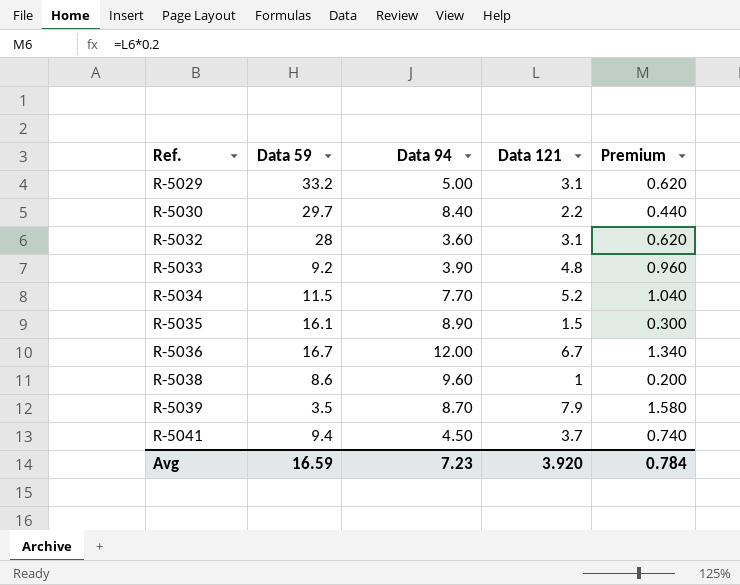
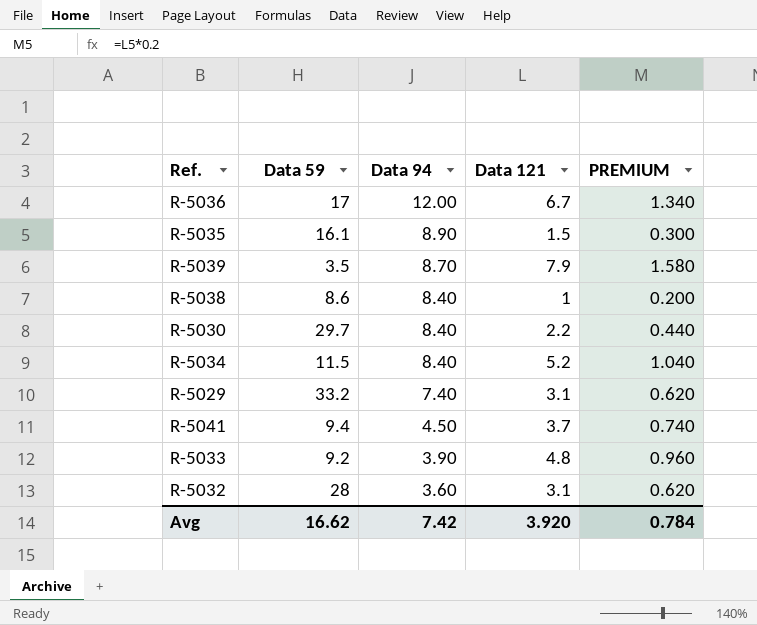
row order: Ref. ascending -> Data 94 descending
column name: Premium -> PREMIUM
R-5036 | Data 59: 16.7 -> 17
R-5038 | Data 94: 9.60 -> 8.40
R-5034 | Data 94: 7.70 -> 8.40
R-5029 | Data 94: 5.00 -> 7.40
Avg | Data 59: 16.59 -> 16.62
Avg | Data 94: 7.23 -> 7.42

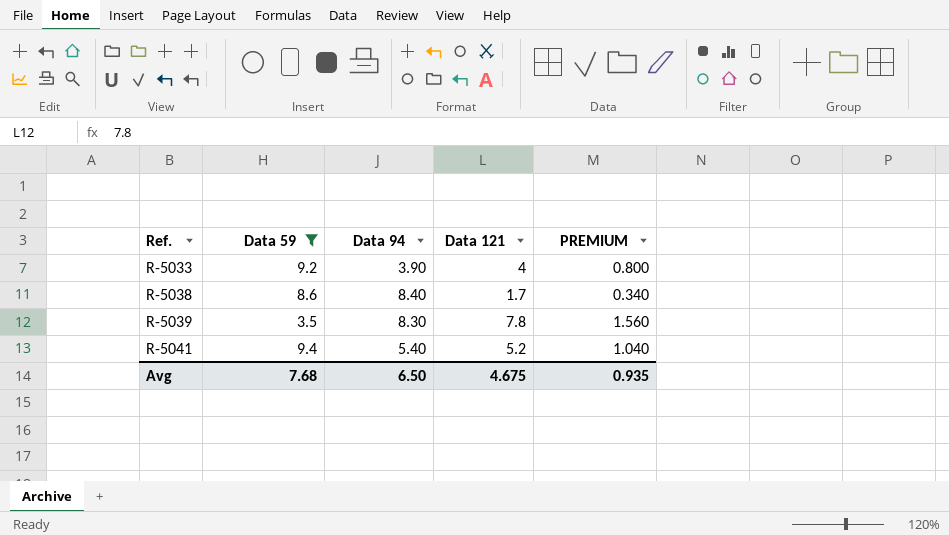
filter: none -> Data 59 <= 9.4
row order: Data 94 descending -> Ref. ascending
R-5033 | Data 121: 4.8 -> 4
R-5033 | PREMIUM: 0.960 -> 0.800
R-5038 | Data 121: 1 -> 1.7
R-5038 | PREMIUM: 0.200 -> 0.340
R-5039 | Data 94: 8.70 -> 8.30
R-5039 | Data 121: 7.9 -> 7.8
R-5039 | PREMIUM: 1.580 -> 1.560
R-5041 | Data 94: 4.50 -> 5.40
R-5041 | Data 121: 3.7 -> 5.2
R-5041 | PREMIUM: 0.740 -> 1.040
Avg | Data 59: 16.62 -> 7.68
Avg | Data 94: 7.42 -> 6.50
Avg | Data 121: 3.920 -> 4.675
Avg | PREMIUM: 0.784 -> 0.935

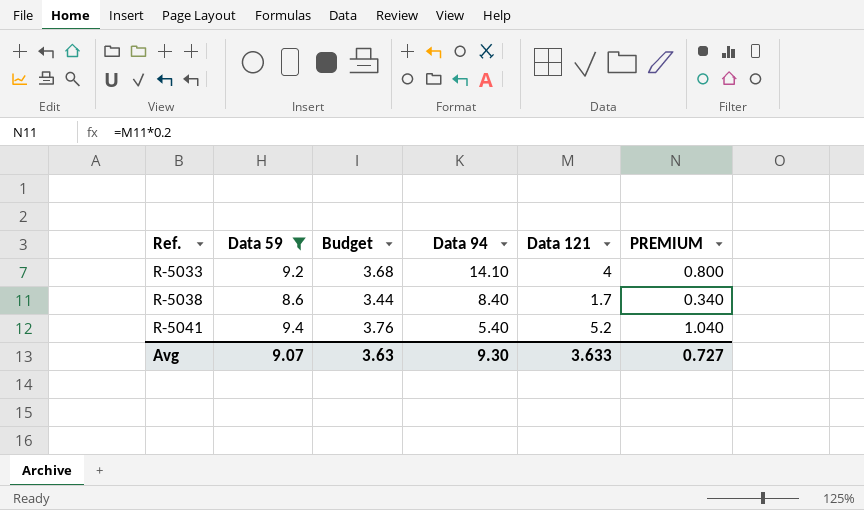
column Budget | formula: none -> [Data 59] * 0.4
row R-5039: 3.5 | 8.30 | 7.8 | 1.560 -> none
R-5033 | Data 94: 3.90 -> 14.10
Avg | Data 59: 7.68 -> 9.07
Avg | Data 94: 6.50 -> 9.30
Avg | Data 121: 4.675 -> 3.633
Avg | PREMIUM: 0.935 -> 0.727

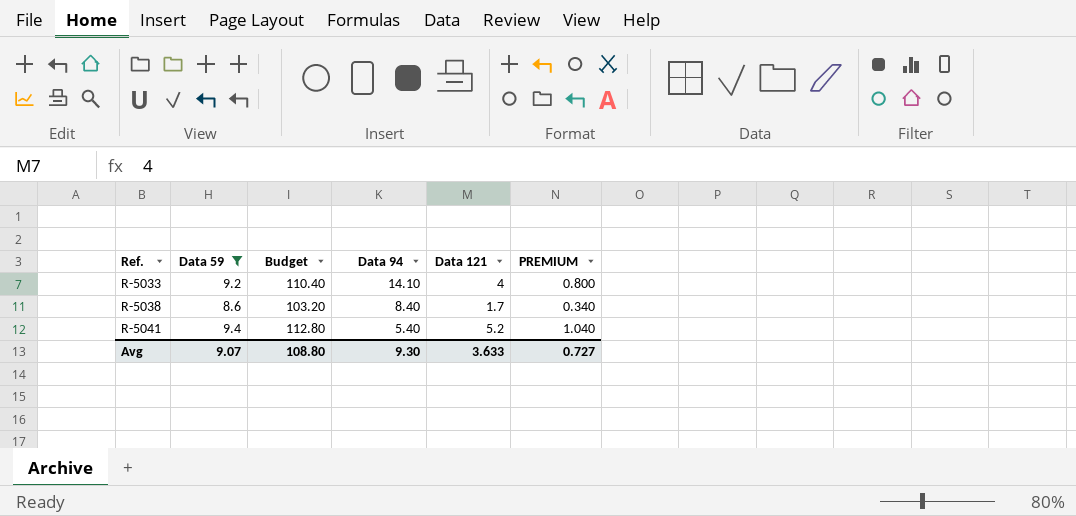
column Budget | formula: [Data 59] * 0.4 -> [Data 59] * 12
Avg | Budget: 3.63 -> 108.80

